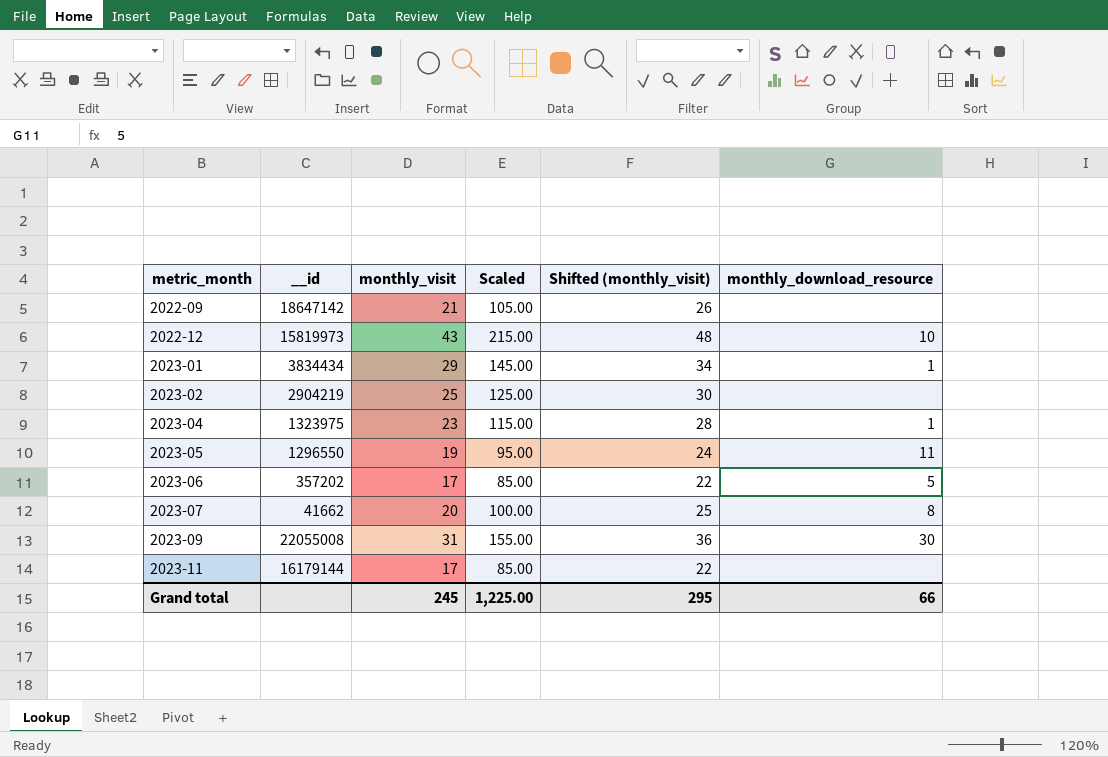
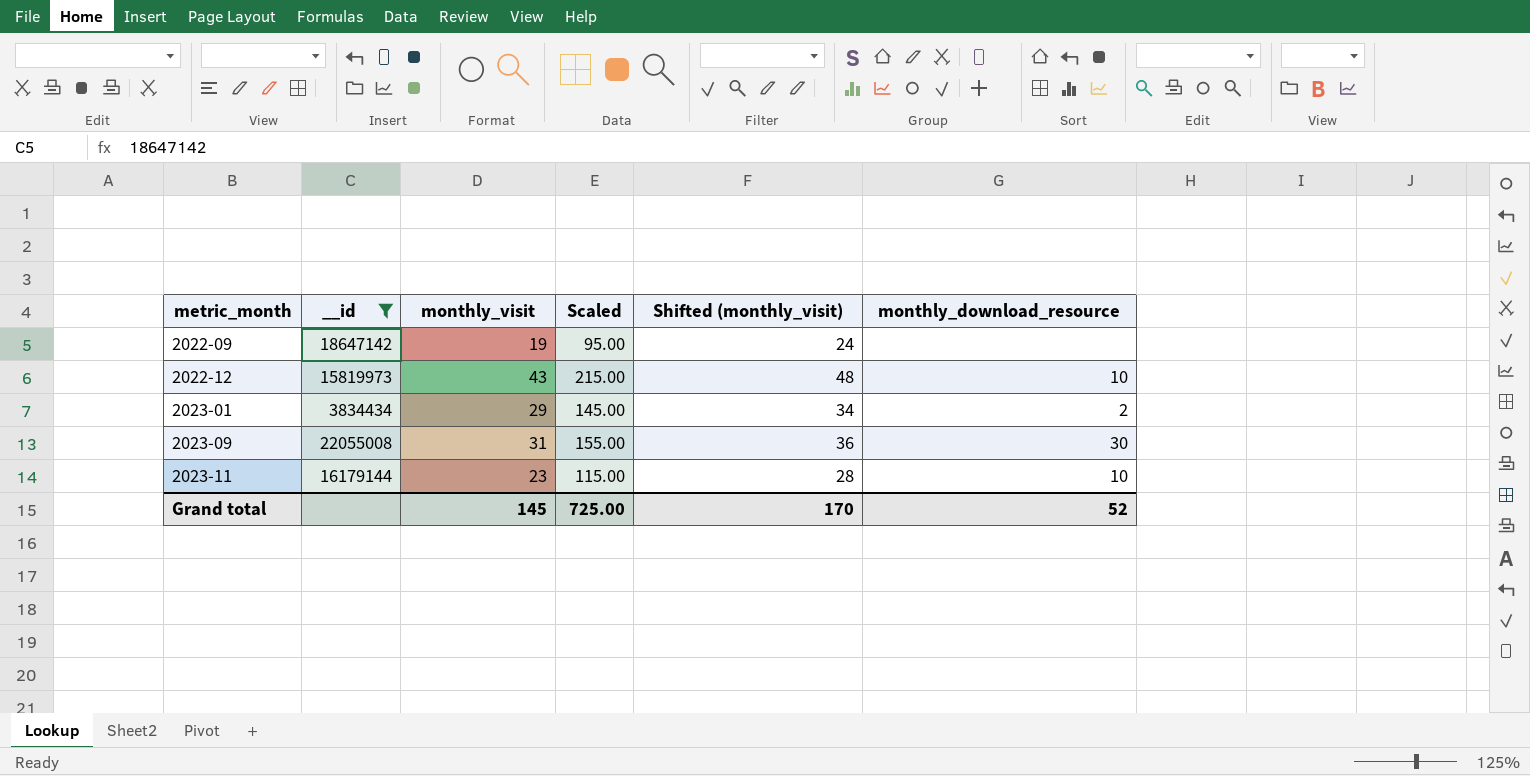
filter: none -> __id >= 3834434
2022-09 | monthly_visit: 21 -> 19
2022-09 | Scaled: 105.00 -> 95.00
2022-09 | Shifted (monthly_visit): 26 -> 24
2023-01 | monthly_download_resource: 1 -> 2
2023-11 | monthly_visit: 17 -> 23
2023-11 | Scaled: 85.00 -> 115.00
2023-11 | Shifted (monthly_visit): 22 -> 28
2023-11 | monthly_download_resource: none -> 10
Grand total | monthly_visit: 245 -> 145
Grand total | Scaled: 1,225.00 -> 725.00
Grand total | Shifted (monthly_visit): 295 -> 170
Grand total | monthly_download_resource: 66 -> 52

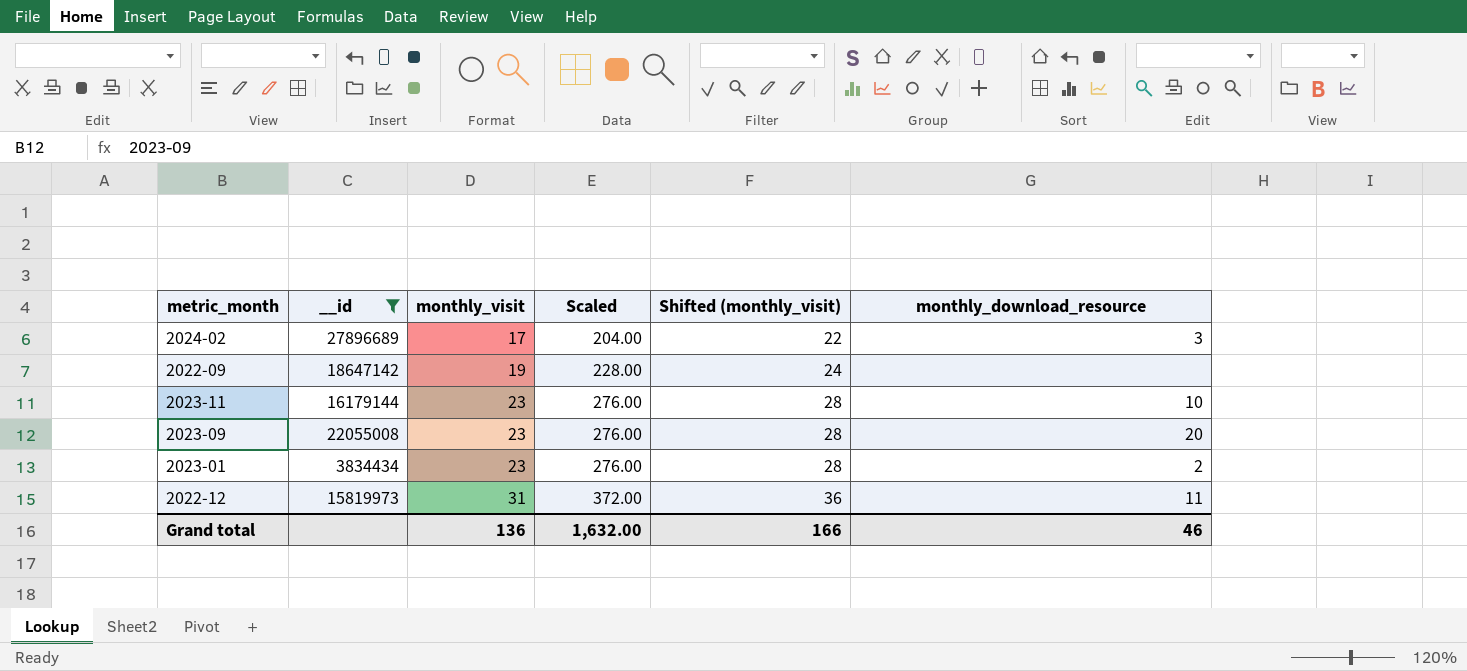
row order: metric_month ascending -> monthly_visit ascending
column Scaled | formula: [monthly_visit] * 5 -> [monthly_visit] * 12
row 2024-02: none -> 27896689 | 17 | 204.00 | 22 | 3
2023-09 | monthly_visit: 31 -> 23
2023-09 | Shifted (monthly_visit): 36 -> 28
2023-09 | monthly_download_resource: 30 -> 20
2023-01 | monthly_visit: 29 -> 23
2023-01 | Shifted (monthly_visit): 34 -> 28
2022-12 | monthly_visit: 43 -> 31
2022-12 | Shifted (monthly_visit): 48 -> 36
2022-12 | monthly_download_resource: 10 -> 11
Grand total | monthly_visit: 145 -> 136
Grand total | Scaled: 725.00 -> 1,632.00
Grand total | Shifted (monthly_visit): 170 -> 166
Grand total | monthly_download_resource: 52 -> 46

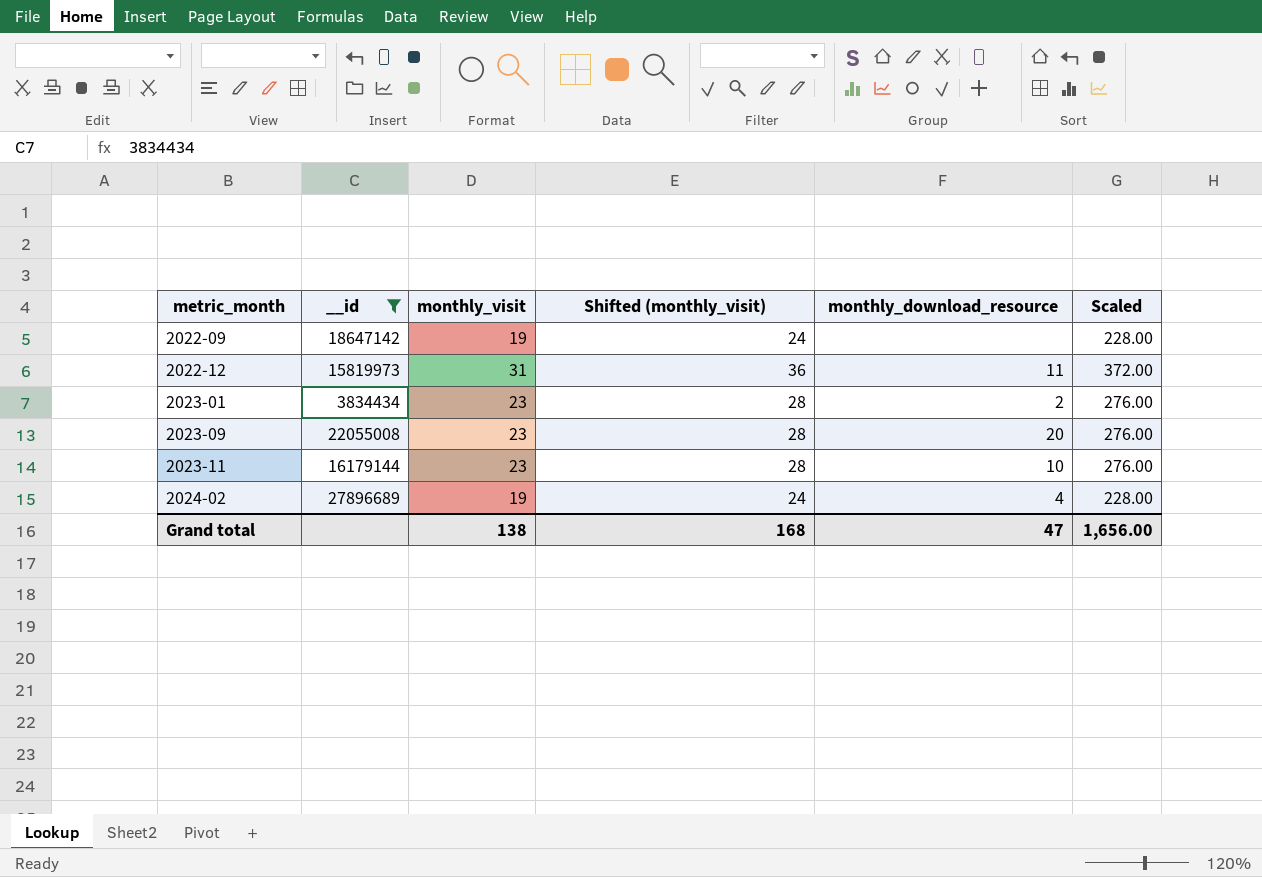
row order: monthly_visit ascending -> metric_month ascending
column Scaled | position: 4 -> 6
2024-02 | monthly_visit: 17 -> 19
2024-02 | Shifted (monthly_visit): 22 -> 24
2024-02 | monthly_download_resource: 3 -> 4
2024-02 | Scaled: 204.00 -> 228.00
Grand total | monthly_visit: 136 -> 138
Grand total | Shifted (monthly_visit): 166 -> 168
Grand total | monthly_download_resource: 46 -> 47
Grand total | Scaled: 1,632.00 -> 1,656.00

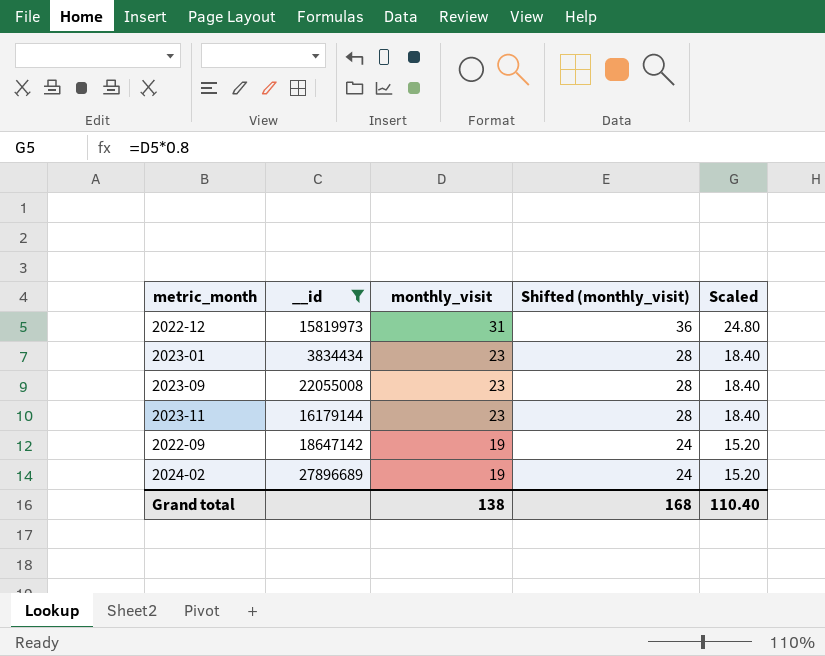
row order: metric_month ascending -> monthly_visit descending
column monthly_download_resource | position: 5 -> none
column Scaled | formula: [monthly_visit] * 12 -> [monthly_visit] * 0.8
Grand total | Scaled: 1,656.00 -> 110.40

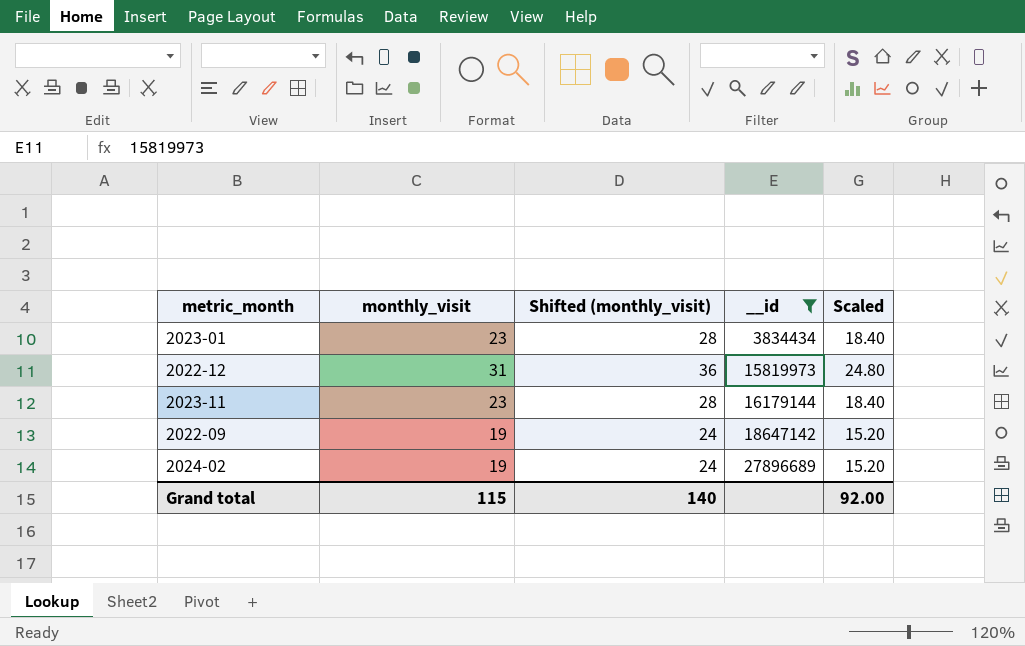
row order: monthly_visit descending -> __id ascending
column __id | position: 2 -> 4
row 2023-09: 22055008 | 23 | 28 | 18.40 -> none
Grand total | monthly_visit: 138 -> 115
Grand total | Shifted (monthly_visit): 168 -> 140
Grand total | Scaled: 110.40 -> 92.00

